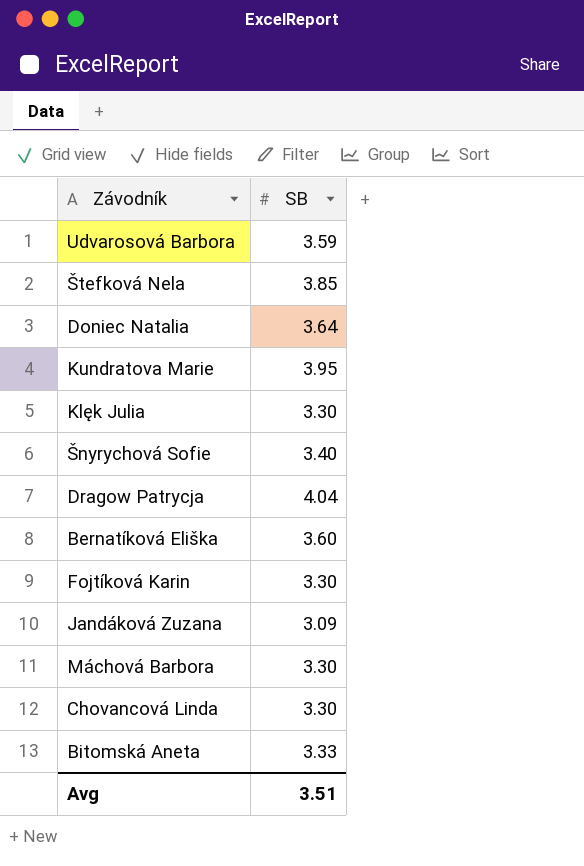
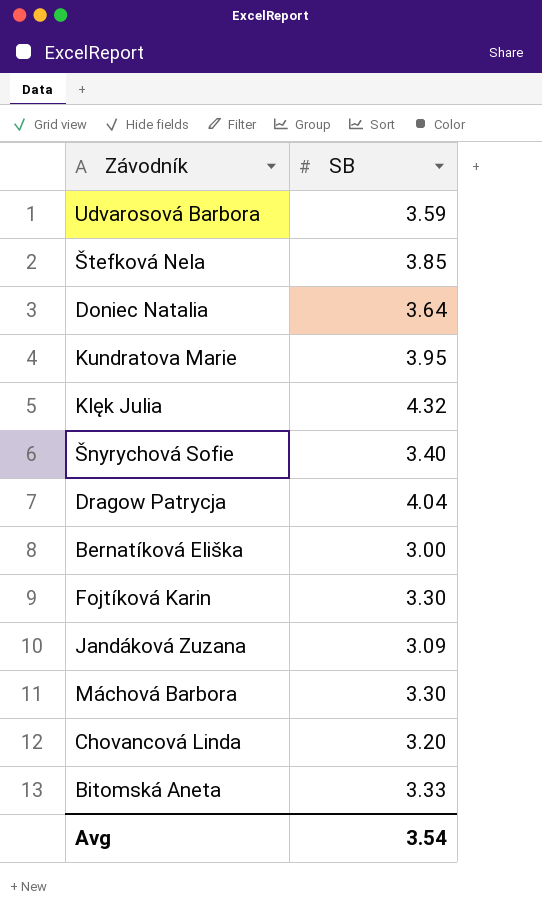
Klęk Julia | SB: 3.30 -> 4.32
Bernatíková Eliška | SB: 3.60 -> 3.00
Chovancová Linda | SB: 3.30 -> 3.20
Avg | SB: 3.51 -> 3.54

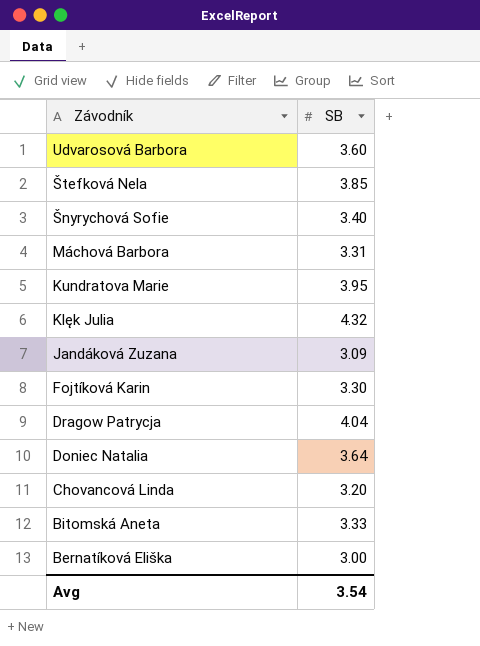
row order: none -> Závodník descending
Udvarosová Barbora | SB: 3.59 -> 3.60
Máchová Barbora | SB: 3.30 -> 3.31

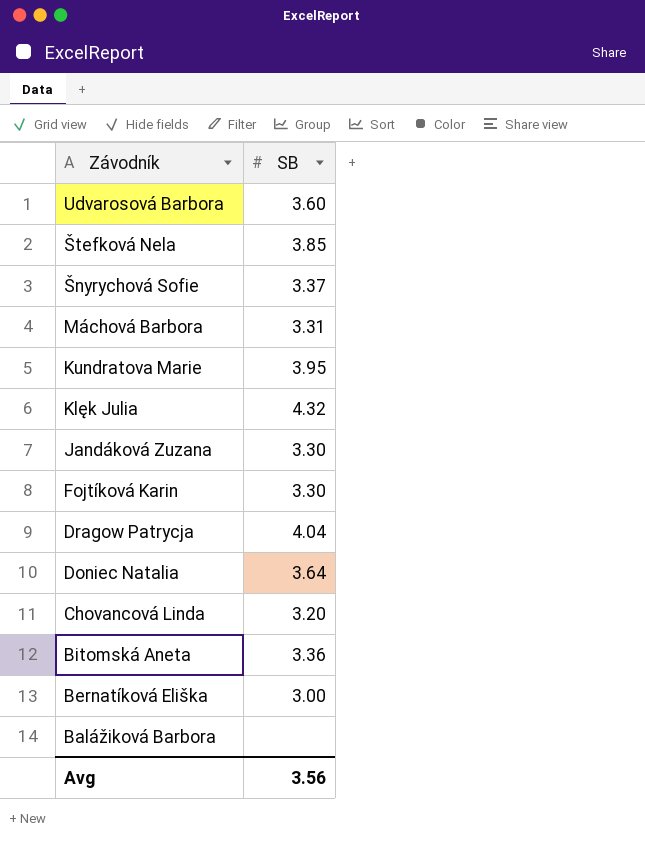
Šnyrychová Sofie | SB: 3.40 -> 3.37
Jandáková Zuzana | SB: 3.09 -> 3.30
Bitomská Aneta | SB: 3.33 -> 3.36
row Balážiková Barbora: none -> none
Avg | SB: 3.54 -> 3.56

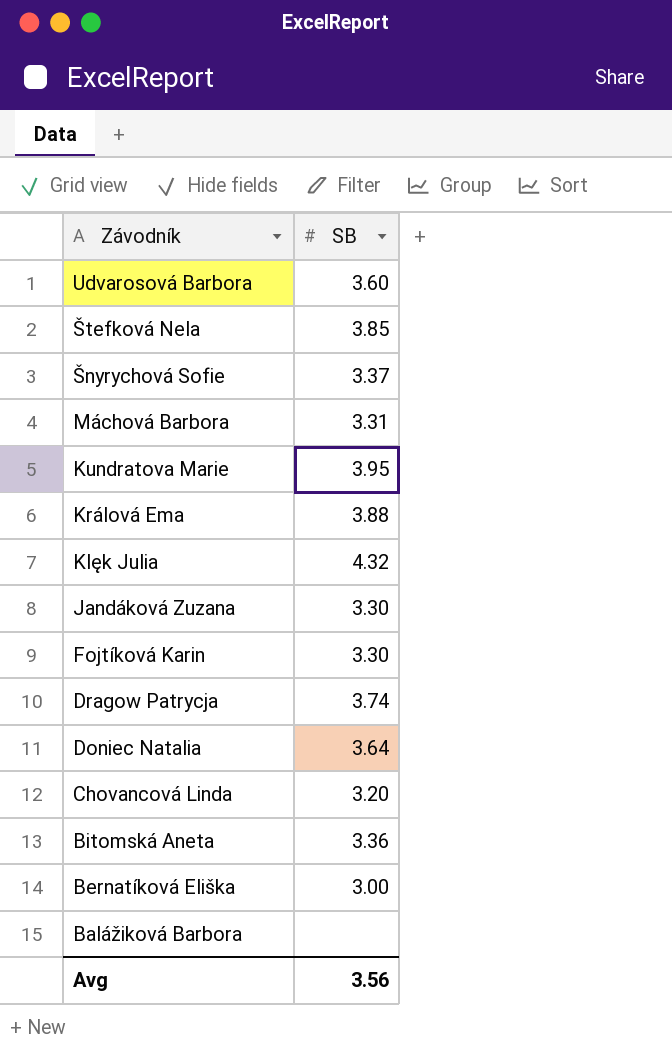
row Králová Ema: none -> 3.88
Dragow Patrycja | SB: 4.04 -> 3.74

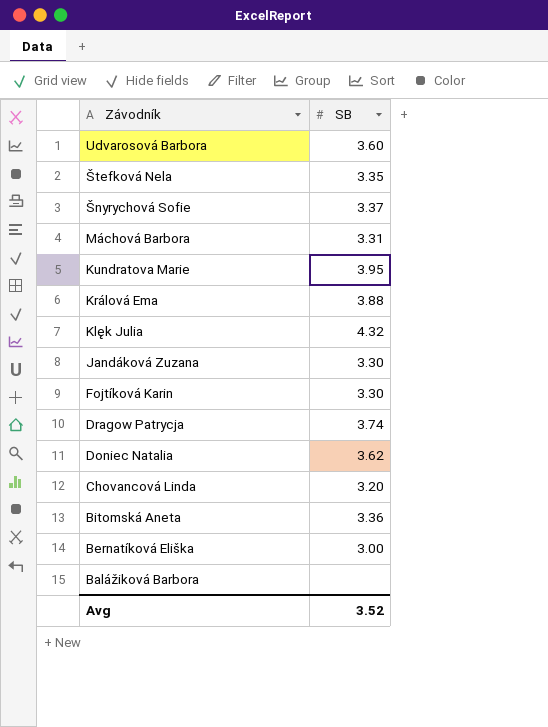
Štefková Nela | SB: 3.85 -> 3.35
Doniec Natalia | SB: 3.64 -> 3.62
Avg | SB: 3.56 -> 3.52

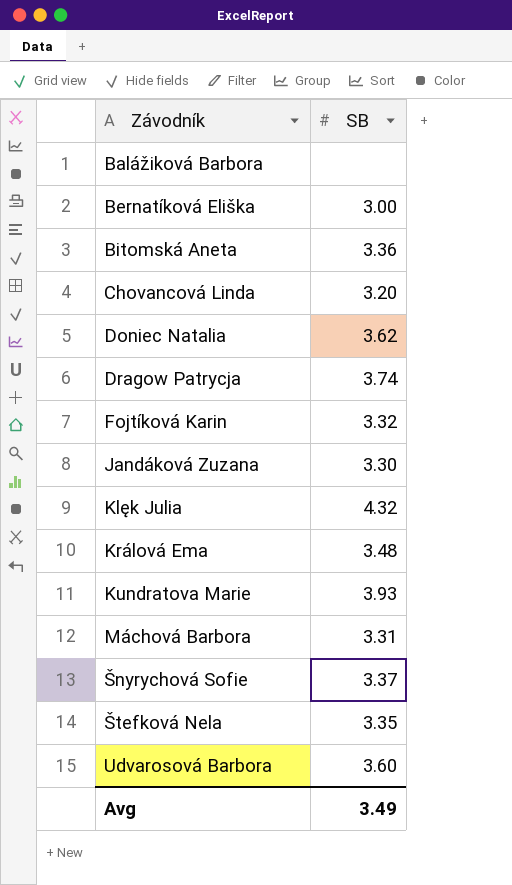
row order: Závodník descending -> Závodník ascending
Fojtíková Karin | SB: 3.30 -> 3.32
Králová Ema | SB: 3.88 -> 3.48
Kundratova Marie | SB: 3.95 -> 3.93
Avg | SB: 3.52 -> 3.49

